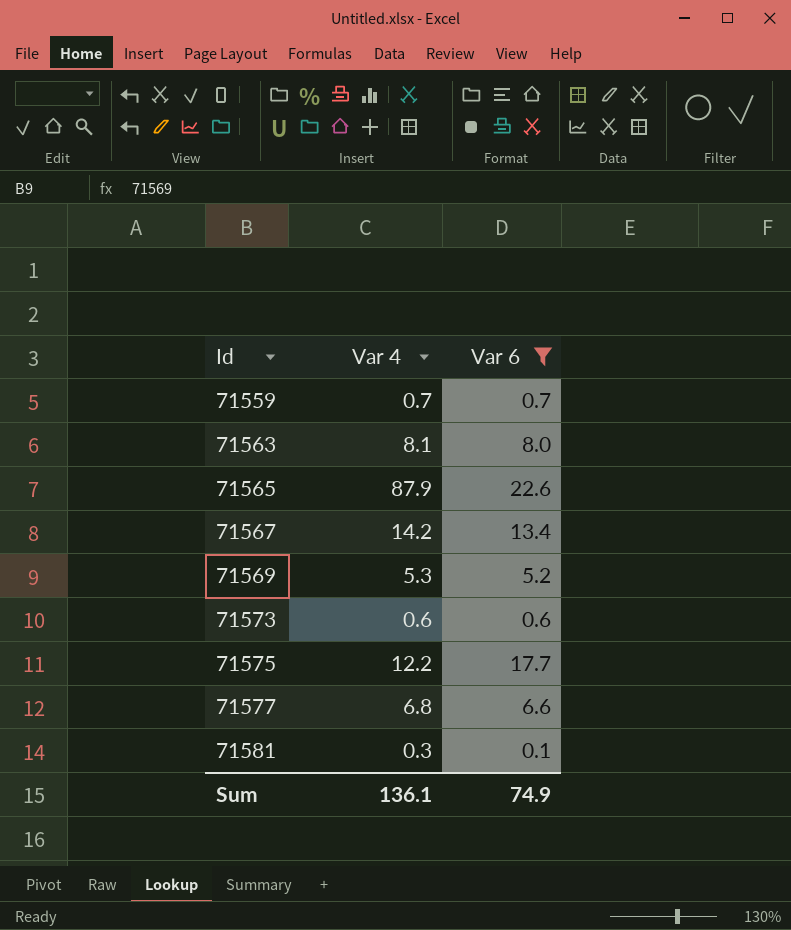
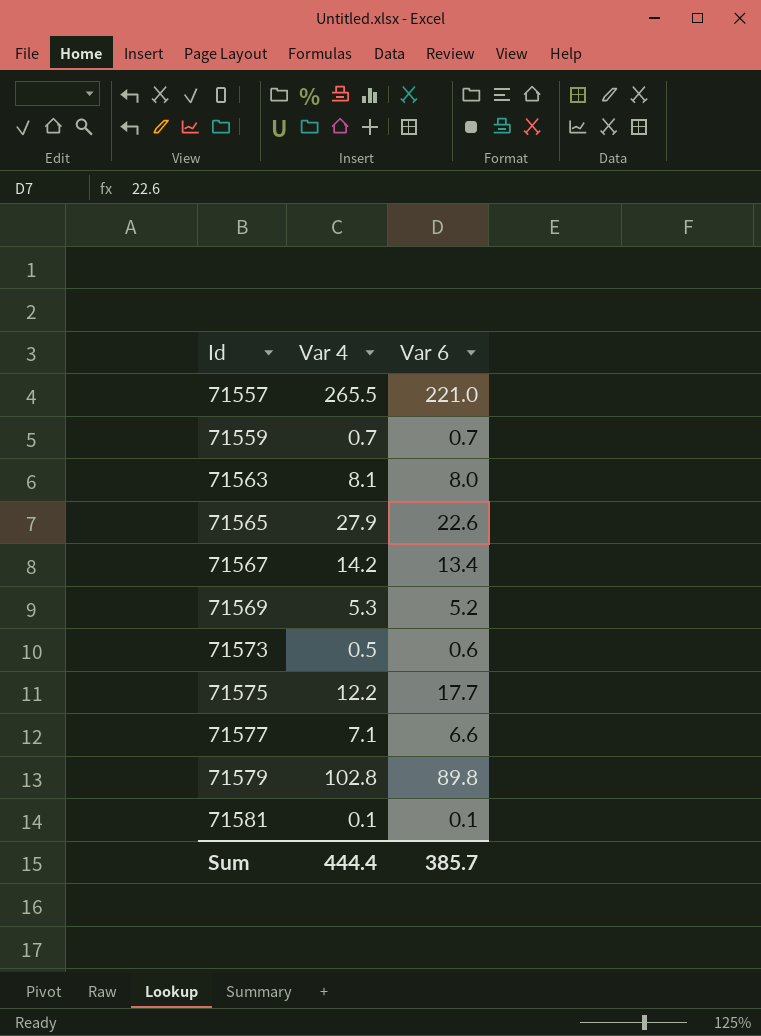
filter: Var 6 <= 22.6 -> none
71565 | Var 4: 87.9 -> 27.9
71573 | Var 4: 0.6 -> 0.5
71577 | Var 4: 6.8 -> 7.1
71581 | Var 4: 0.3 -> 0.1
Sum | Var 4: 136.1 -> 444.4
Sum | Var 6: 74.9 -> 385.7

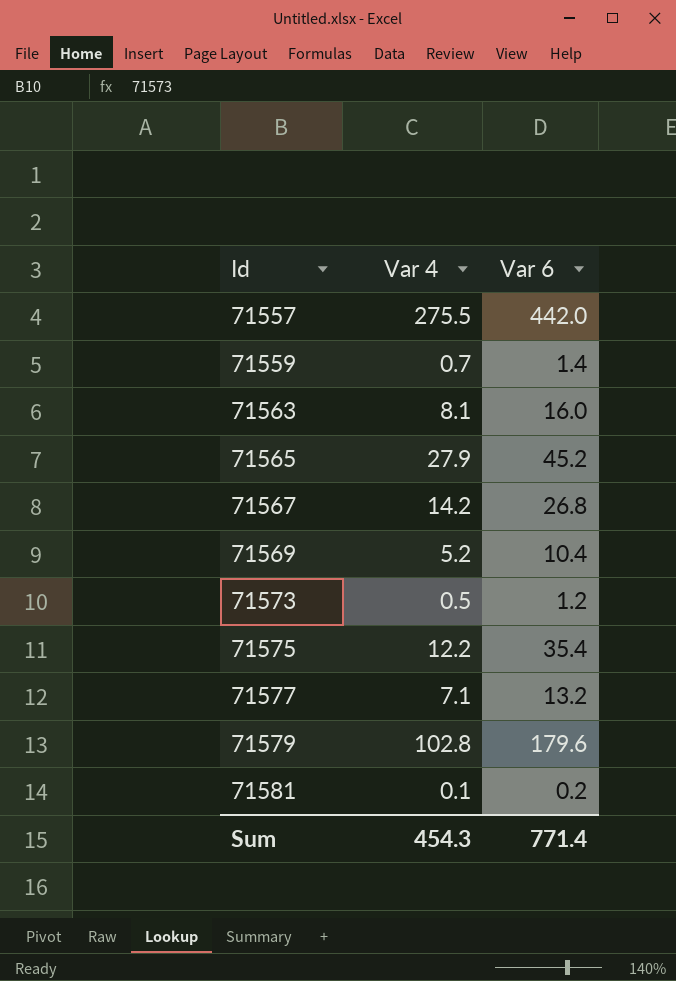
71557 | Var 4: 265.5 -> 275.5
71557 | Var 6: 221.0 -> 442.0
71559 | Var 6: 0.7 -> 1.4
71563 | Var 6: 8.0 -> 16.0
71565 | Var 6: 22.6 -> 45.2
71567 | Var 6: 13.4 -> 26.8
71569 | Var 4: 5.3 -> 5.2
71569 | Var 6: 5.2 -> 10.4
71573 | Var 6: 0.6 -> 1.2
71575 | Var 6: 17.7 -> 35.4
71577 | Var 6: 6.6 -> 13.2
71579 | Var 6: 89.8 -> 179.6
71581 | Var 6: 0.1 -> 0.2
Sum | Var 4: 444.4 -> 454.3
Sum | Var 6: 385.7 -> 771.4

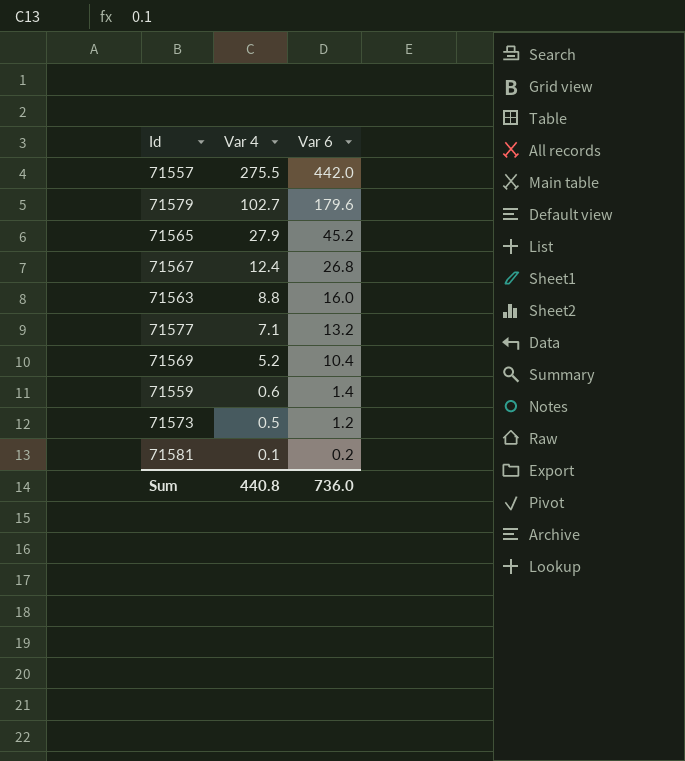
row order: Id ascending -> Var 4 descending
row 71575: 12.2 | 35.4 -> none
71579 | Var 4: 102.8 -> 102.7
71567 | Var 4: 14.2 -> 12.4
71563 | Var 4: 8.1 -> 8.8
71559 | Var 4: 0.7 -> 0.6
Sum | Var 4: 454.3 -> 440.8
Sum | Var 6: 771.4 -> 736.0

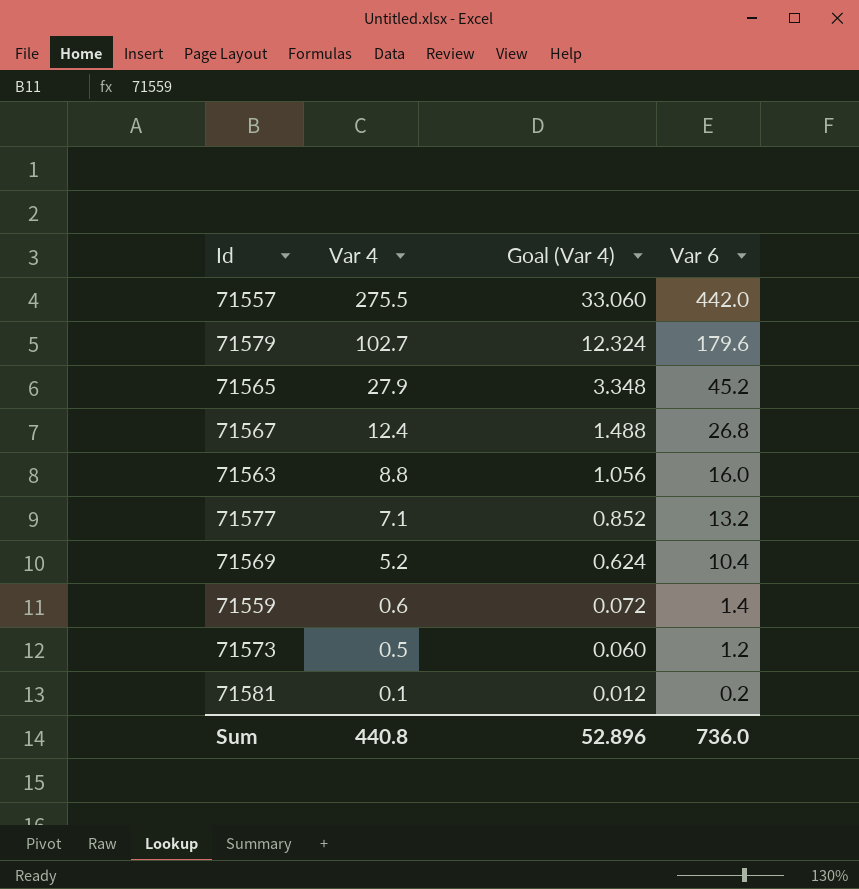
column Goal (Var 4) | formula: none -> [Var 4] * 0.12

